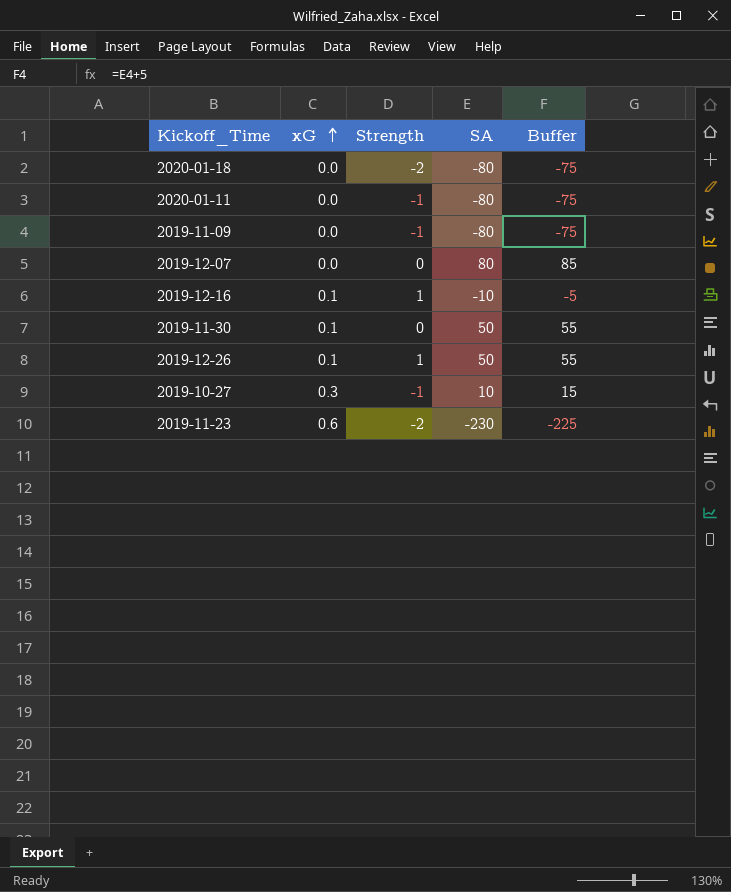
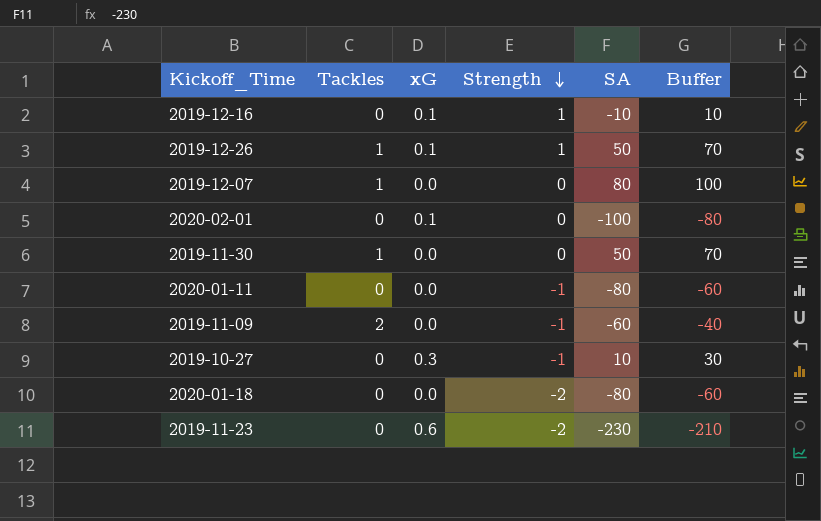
row order: xG ascending -> Strength descending
column Tackles | position: none -> 2
column Buffer | formula: [SA] + 5 -> [SA] + 20
row 2020-02-01: none -> 0 | 0.1 | 0 | -100 | -80
2019-11-30 | xG: 0.1 -> 0.0
2019-11-09 | SA: -80 -> -60

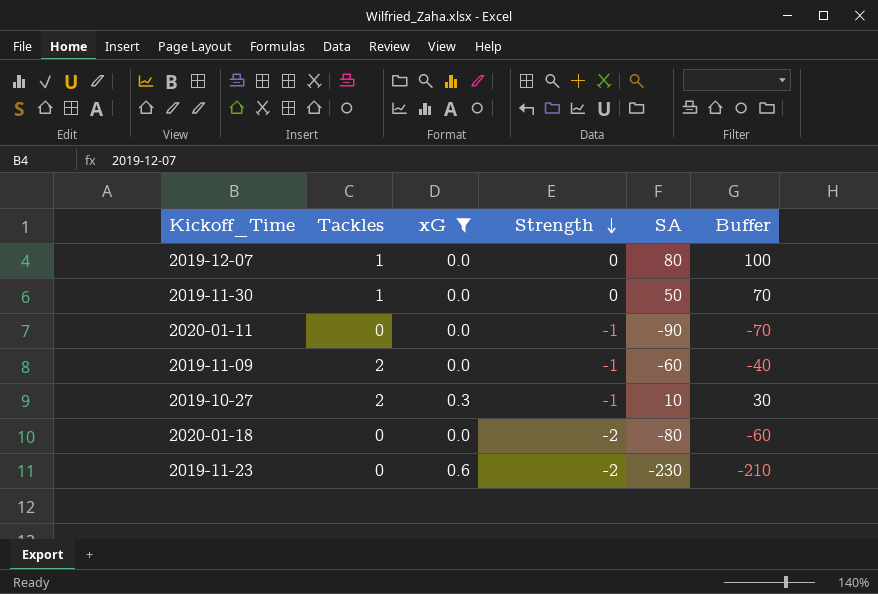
filter: none -> xG != 0.1
2020-01-11 | SA: -80 -> -90
2020-01-11 | Buffer: -60 -> -70
2019-10-27 | Tackles: 0 -> 2

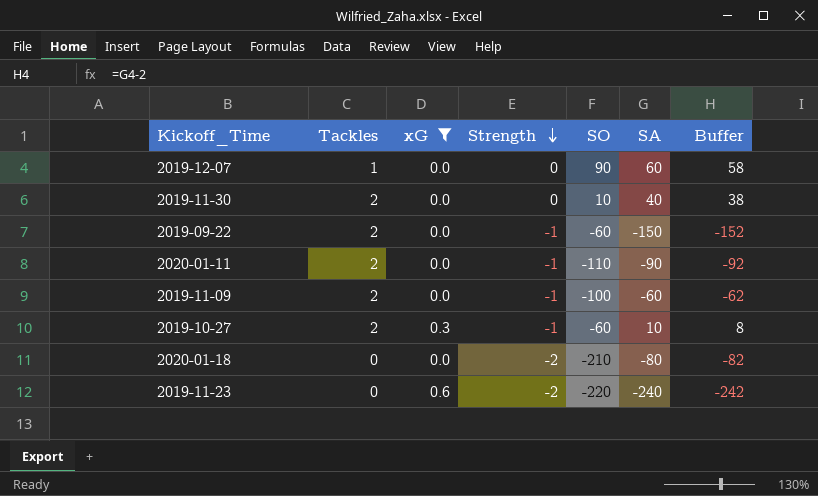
column SO | position: none -> 5
column Buffer | formula: [SA] + 20 -> [SA] - 2
2019-12-07 | SA: 80 -> 60
2019-11-30 | Tackles: 1 -> 2
2019-11-30 | SA: 50 -> 40
row 2019-09-22: none -> 2 | 0.0 | -1 | -60 | -150 | -152
2020-01-11 | Tackles: 0 -> 2
2019-11-23 | SA: -230 -> -240

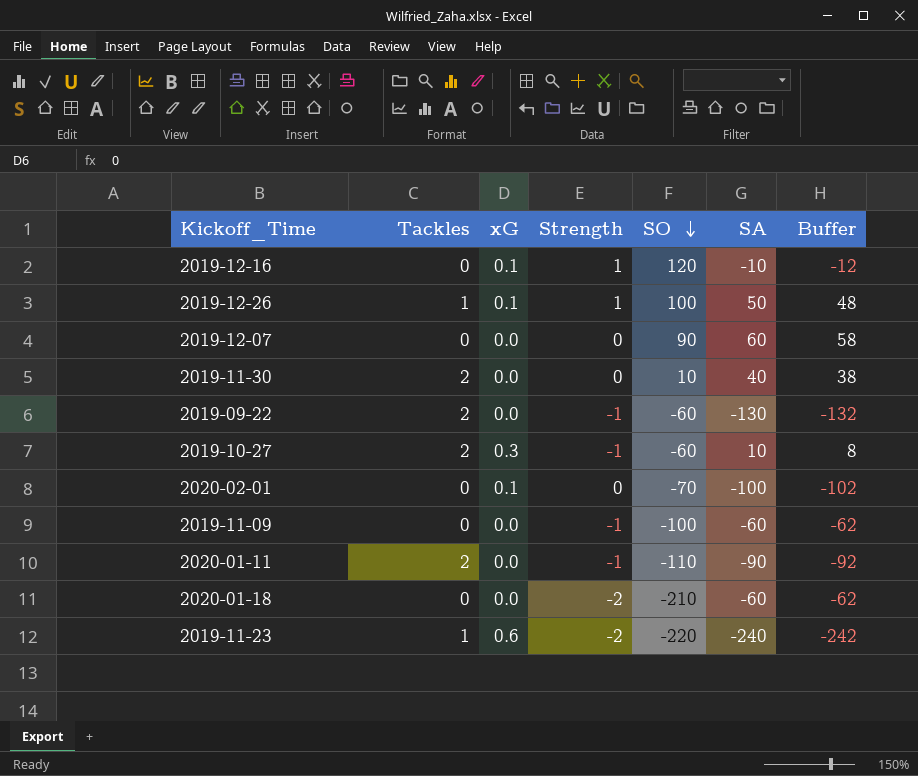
filter: xG != 0.1 -> none
row order: Strength descending -> SO descending
2019-12-07 | Tackles: 1 -> 0
2019-09-22 | SA: -150 -> -130
2019-09-22 | Buffer: -152 -> -132
2019-11-09 | Tackles: 2 -> 0
2020-01-18 | SA: -80 -> -60
2020-01-18 | Buffer: -82 -> -62
2019-11-23 | Tackles: 0 -> 1

